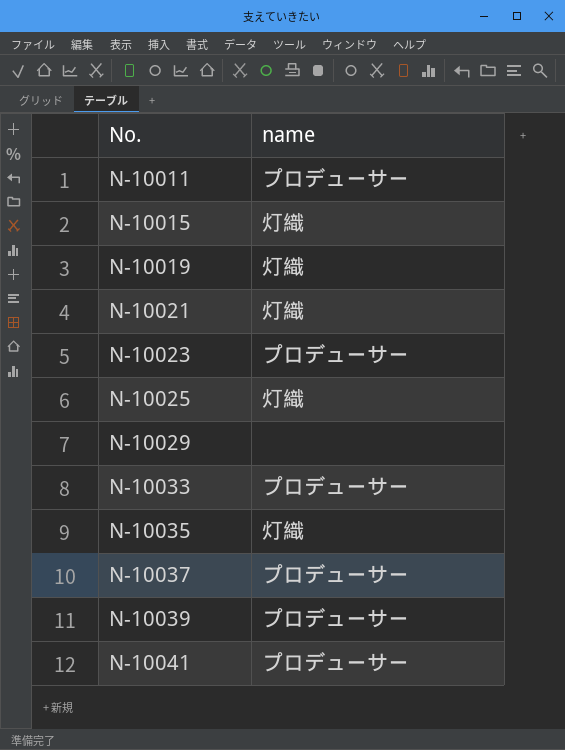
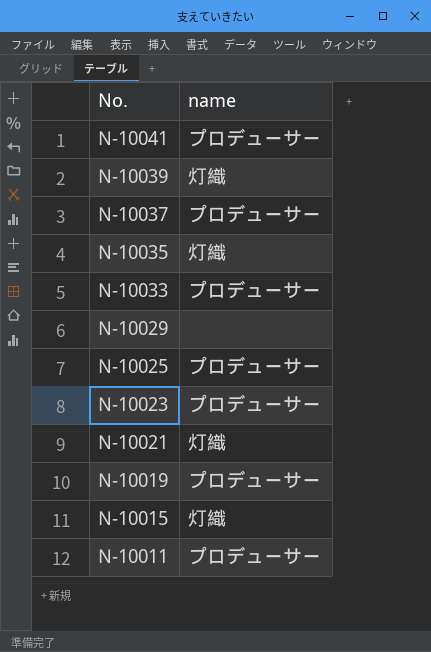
row order: No. ascending -> No. descending
N-10039 | name: プロデューサー -> 灯織
N-10025 | name: 灯織 -> プロデューサー
N-10019 | name: 灯織 -> プロデューサー

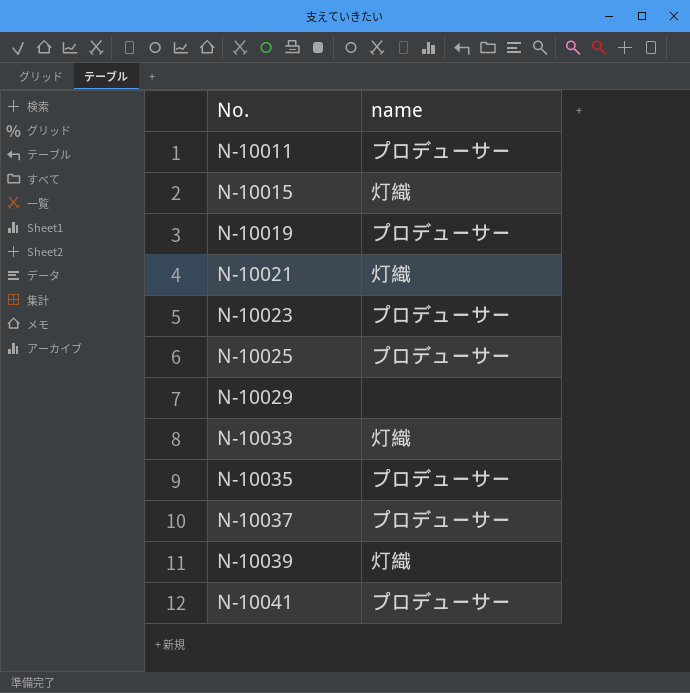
row order: No. descending -> No. ascending
N-10033 | name: プロデューサー -> 灯織
N-10035 | name: 灯織 -> プロデューサー

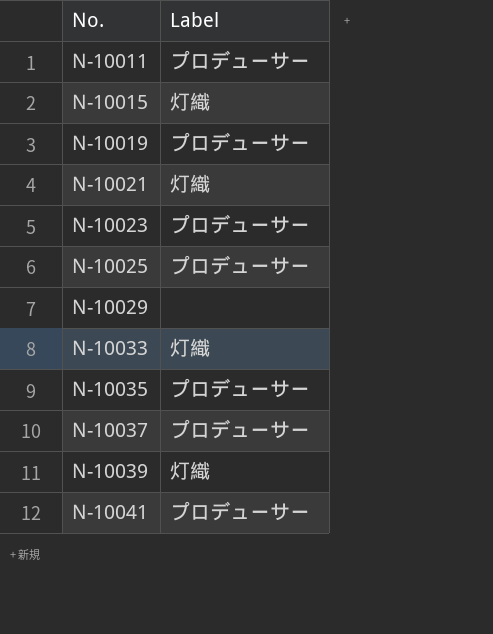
column name: name -> Label

